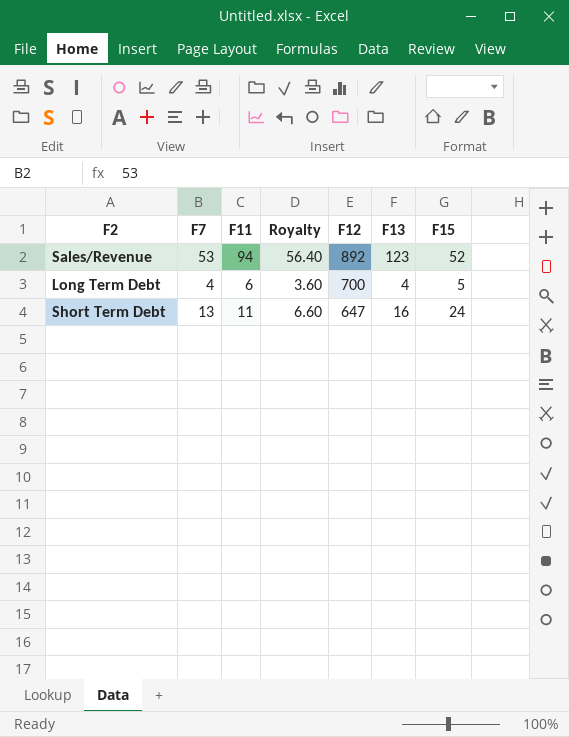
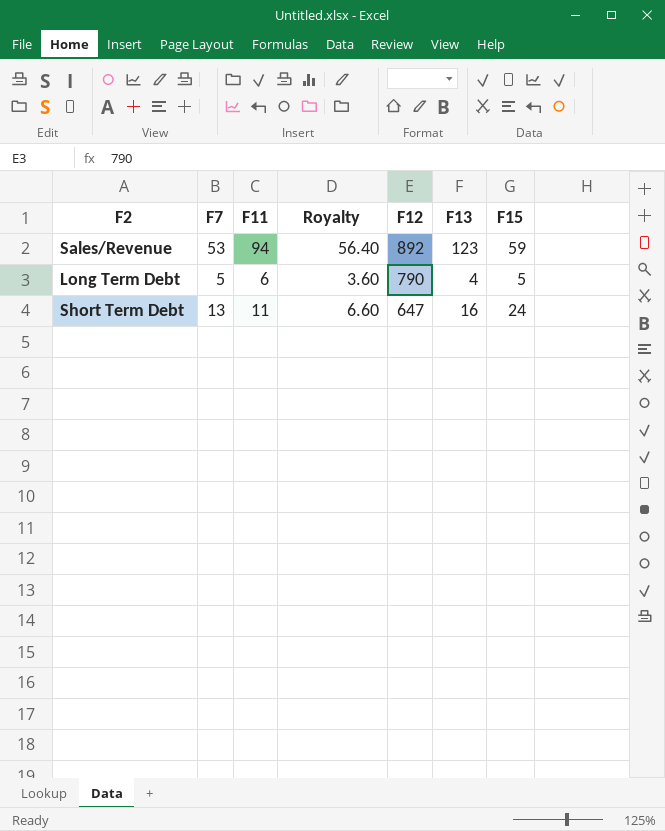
Sales/Revenue | F15: 52 -> 59
Long Term Debt | F7: 4 -> 5
Long Term Debt | F12: 700 -> 790

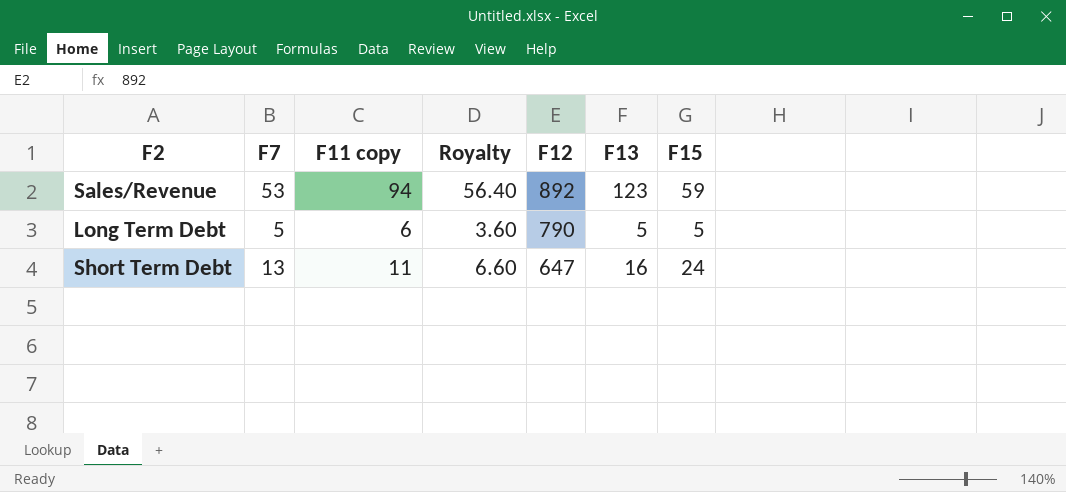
column name: F11 -> F11 copy
Long Term Debt | F13: 4 -> 5

